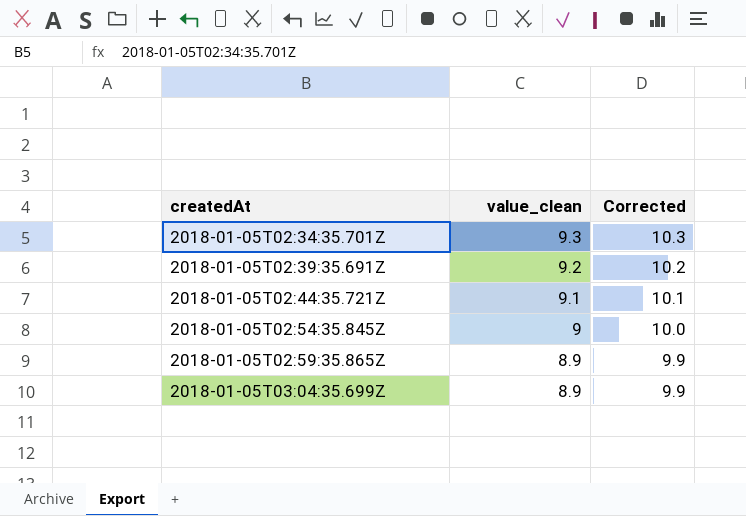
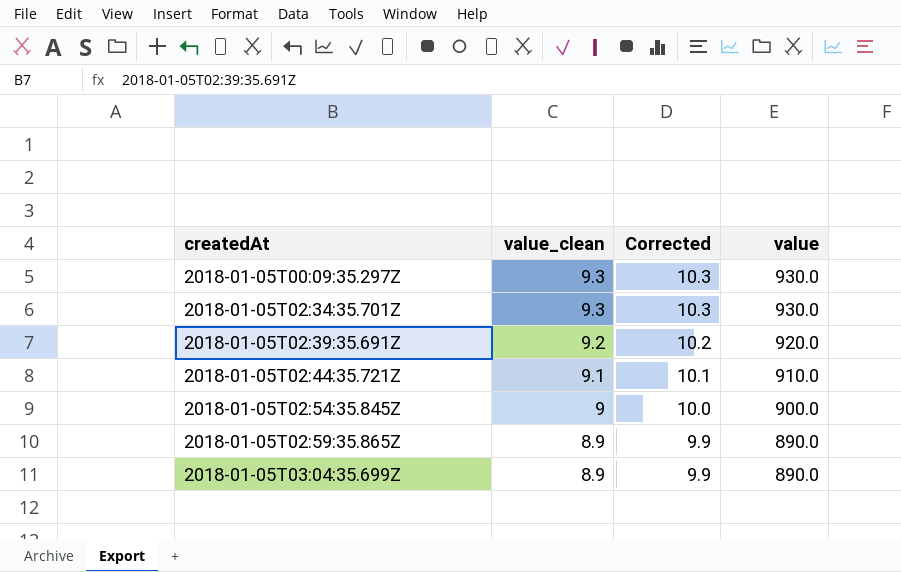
column value | formula: none -> [value_clean] * 100
row 2018-01-05T00:09:35.297Z: none -> 9.3 | 10.3 | 930.0

